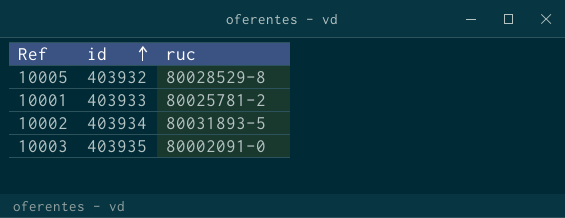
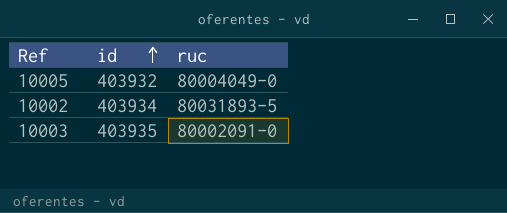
row 10001: 403933 | 80025781-2 -> none
10005 | ruc: 80028529-8 -> 80004049-0

